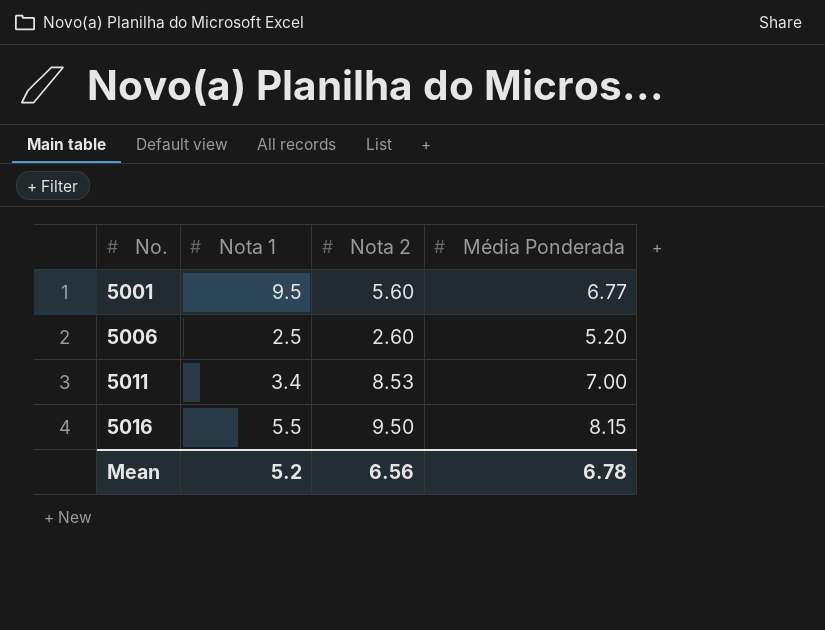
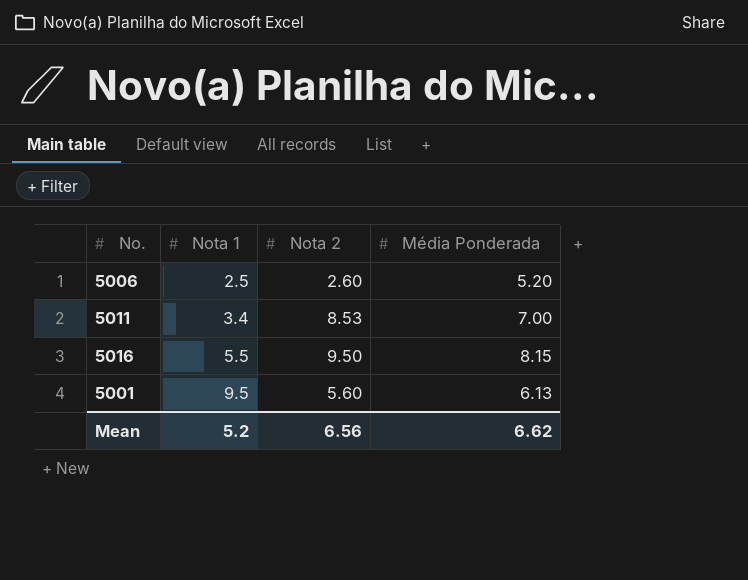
row order: No. ascending -> Nota 1 ascending
5001 | Média Ponderada: 6.77 -> 6.13
Mean | Média Ponderada: 6.78 -> 6.62

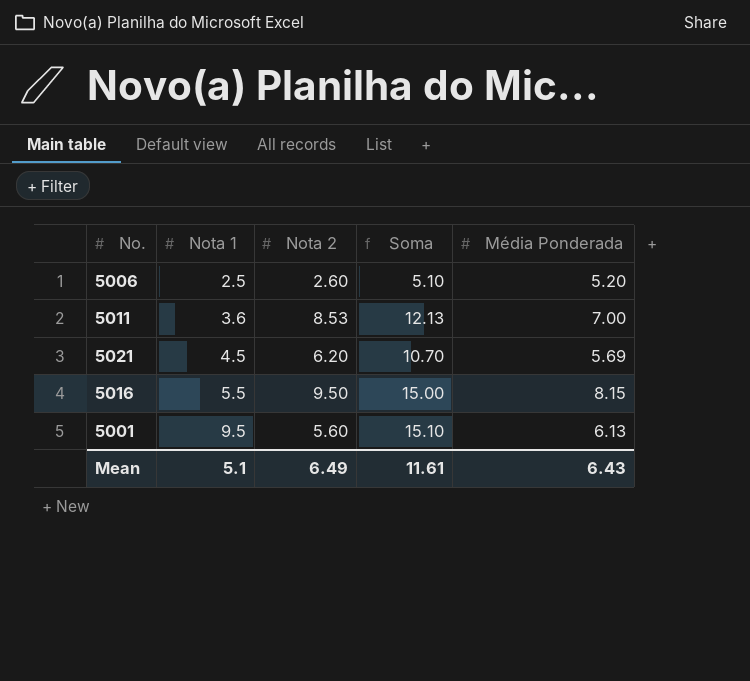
column Soma | formula: none -> [Nota 1] + [Nota 2]
5011 | Nota 1: 3.4 -> 3.6
row 5021: none -> 4.5 | 6.20 | 10.70 | 5.69
Mean | Nota 1: 5.2 -> 5.1
Mean | Nota 2: 6.56 -> 6.49
Mean | Média Ponderada: 6.62 -> 6.43

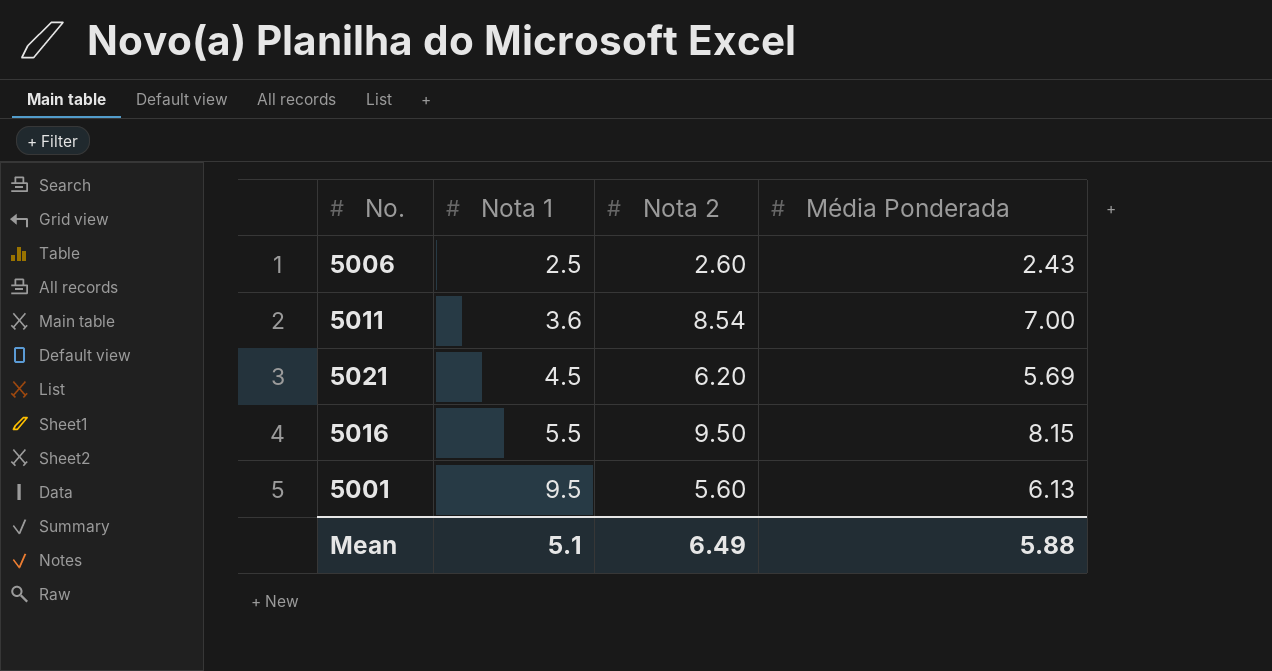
column Soma | formula: [Nota 1] + [Nota 2] -> none
5006 | Média Ponderada: 5.20 -> 2.43
5011 | Nota 2: 8.53 -> 8.54
Mean | Média Ponderada: 6.43 -> 5.88

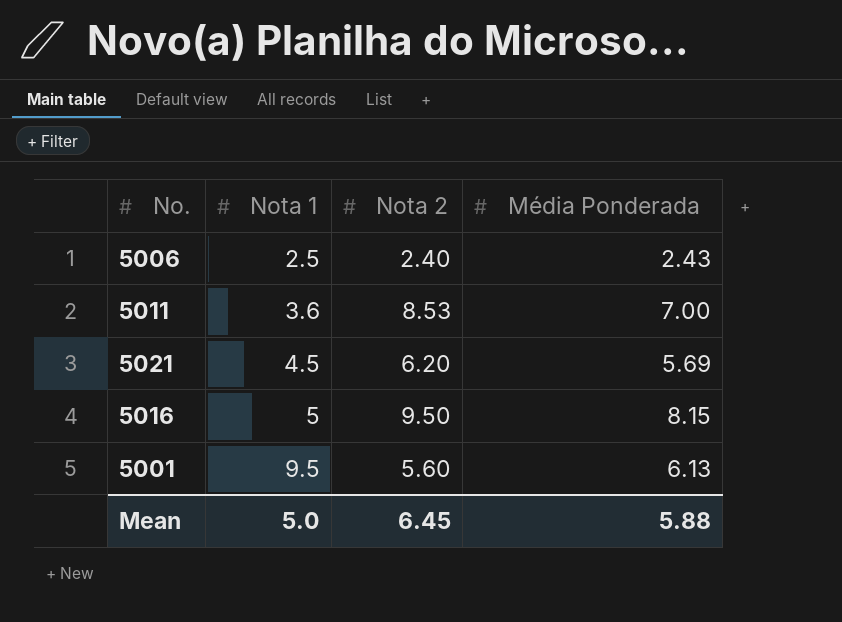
5006 | Nota 2: 2.60 -> 2.40
5011 | Nota 2: 8.54 -> 8.53
5016 | Nota 1: 5.5 -> 5
Mean | Nota 1: 5.1 -> 5.0
Mean | Nota 2: 6.49 -> 6.45

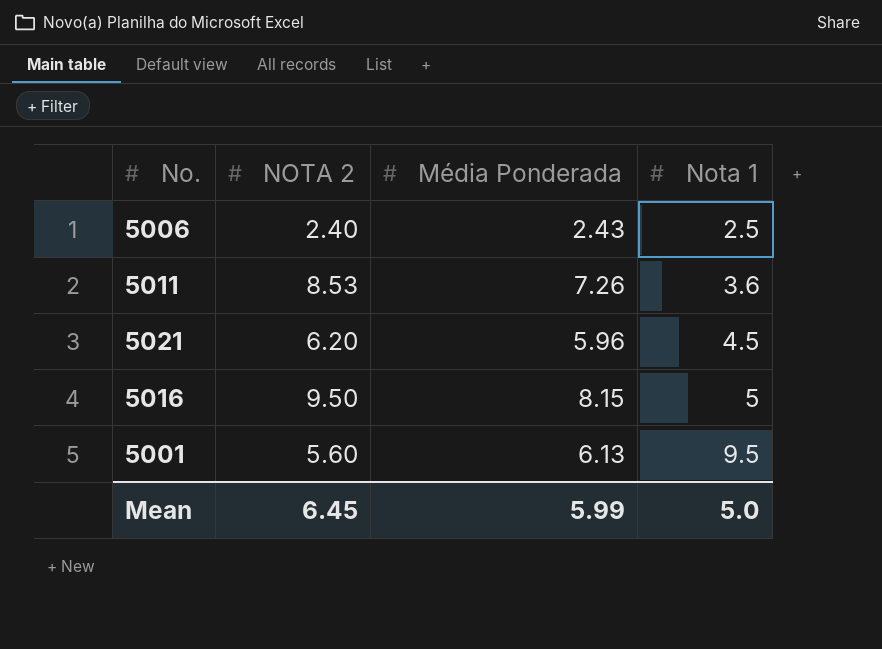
column name: Nota 2 -> NOTA 2
column Nota 1 | position: 2 -> 4
5011 | Média Ponderada: 7.00 -> 7.26
5021 | Média Ponderada: 5.69 -> 5.96
Mean | Média Ponderada: 5.88 -> 5.99

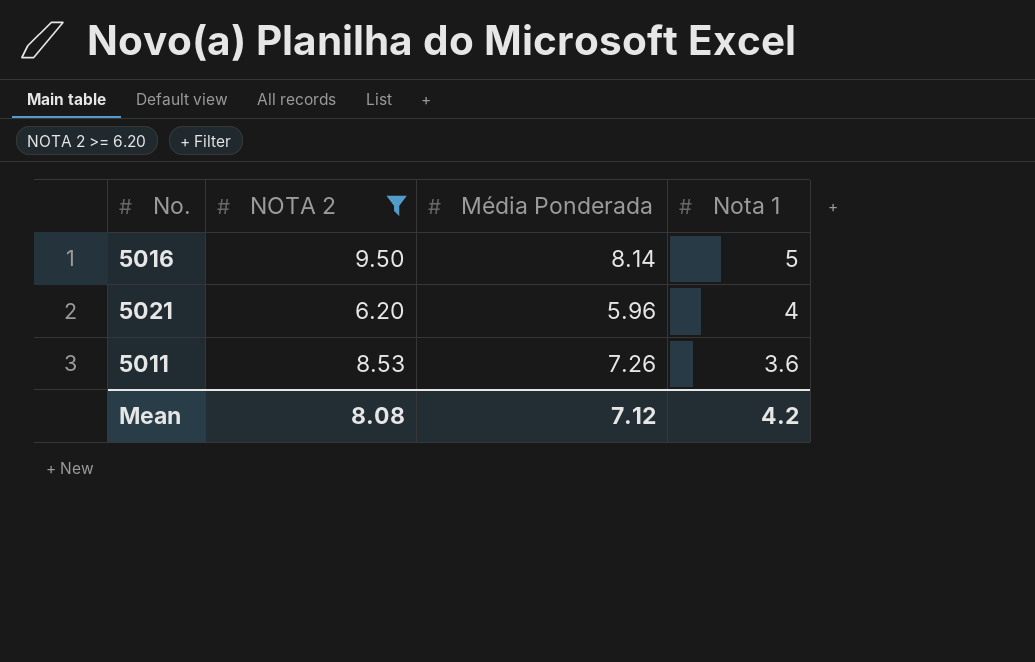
filter: none -> NOTA 2 >= 6.20
row order: Nota 1 ascending -> Nota 1 descending
5016 | Média Ponderada: 8.15 -> 8.14
5021 | Nota 1: 4.5 -> 4
Mean | NOTA 2: 6.45 -> 8.08
Mean | Média Ponderada: 5.99 -> 7.12
Mean | Nota 1: 5.0 -> 4.2

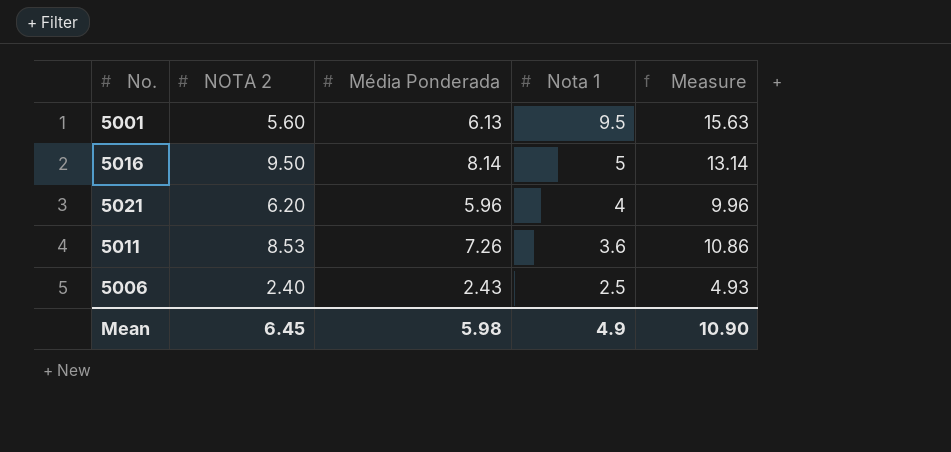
filter: NOTA 2 >= 6.20 -> none
column Measure | formula: none -> [Média Ponderada] + [Nota 1]
Mean | NOTA 2: 8.08 -> 6.45
Mean | Média Ponderada: 7.12 -> 5.98
Mean | Nota 1: 4.2 -> 4.9

